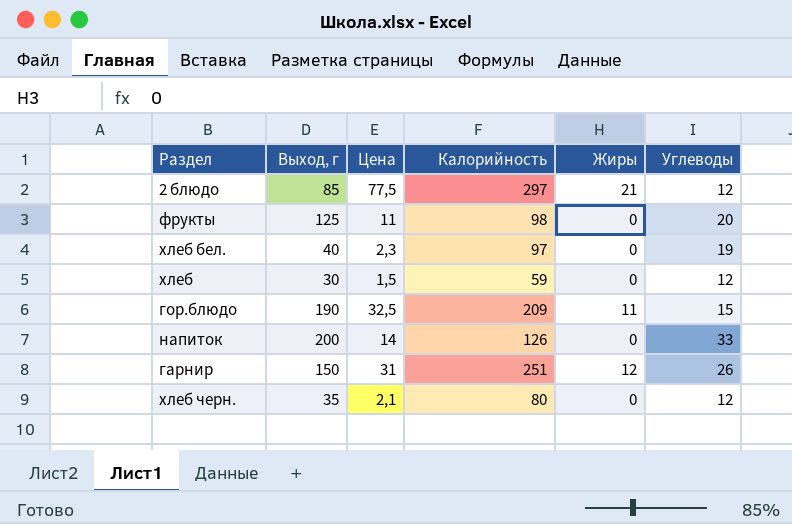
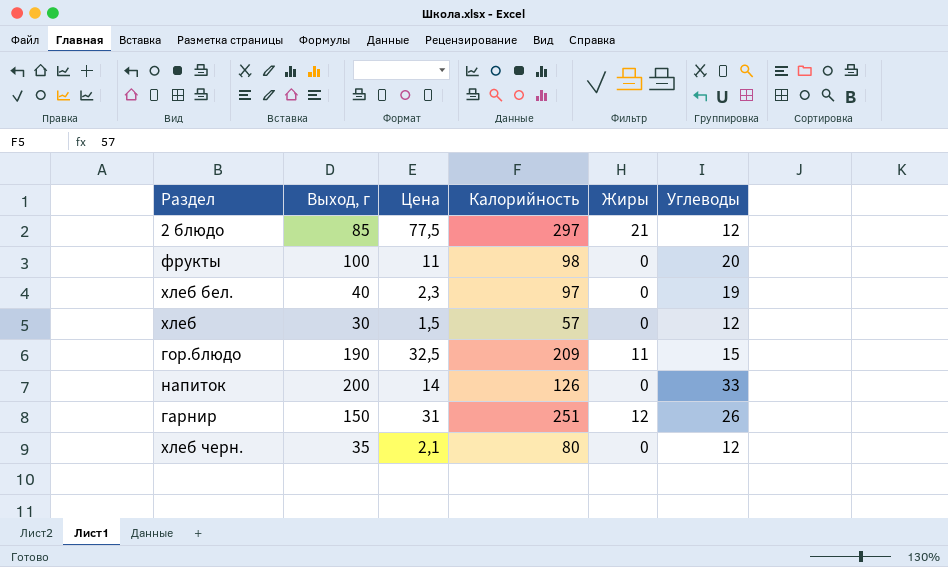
фрукты | Выход, г: 125 -> 100
хлеб | Калорийность: 59 -> 57

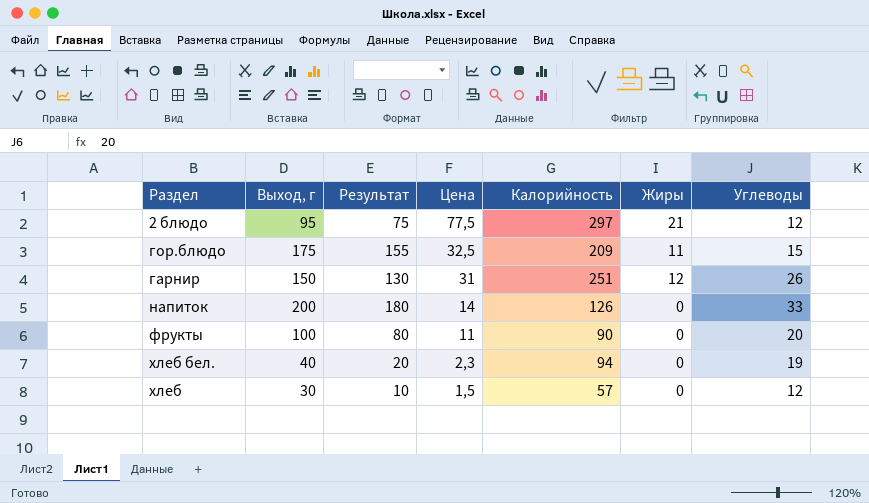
row order: none -> Цена descending
column Результат | formula: none -> [Выход, г] - 20
row хлеб черн.: 35 | 2,1 | 80 | 0 | 12 -> none
2 блюдо | Выход, г: 85 -> 95
гор.блюдо | Выход, г: 190 -> 175
фрукты | Калорийность: 98 -> 90
хлеб бел. | Калорийность: 97 -> 94

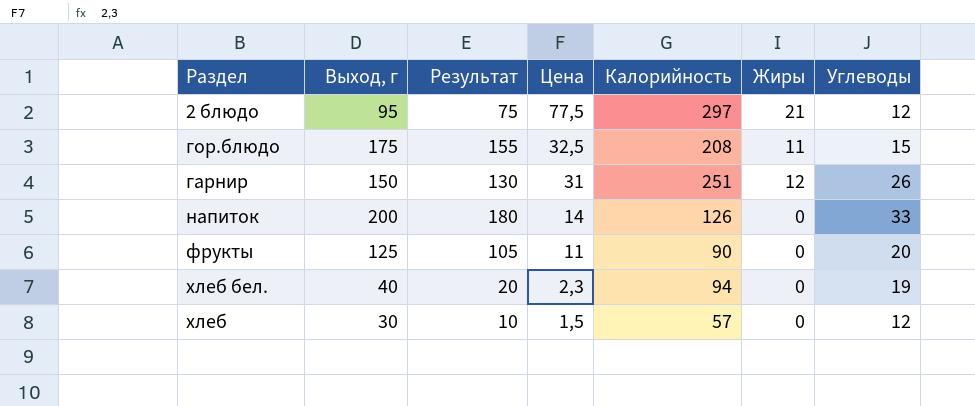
гор.блюдо | Калорийность: 209 -> 208
фрукты | Выход, г: 100 -> 125
фрукты | Результат: 80 -> 105

